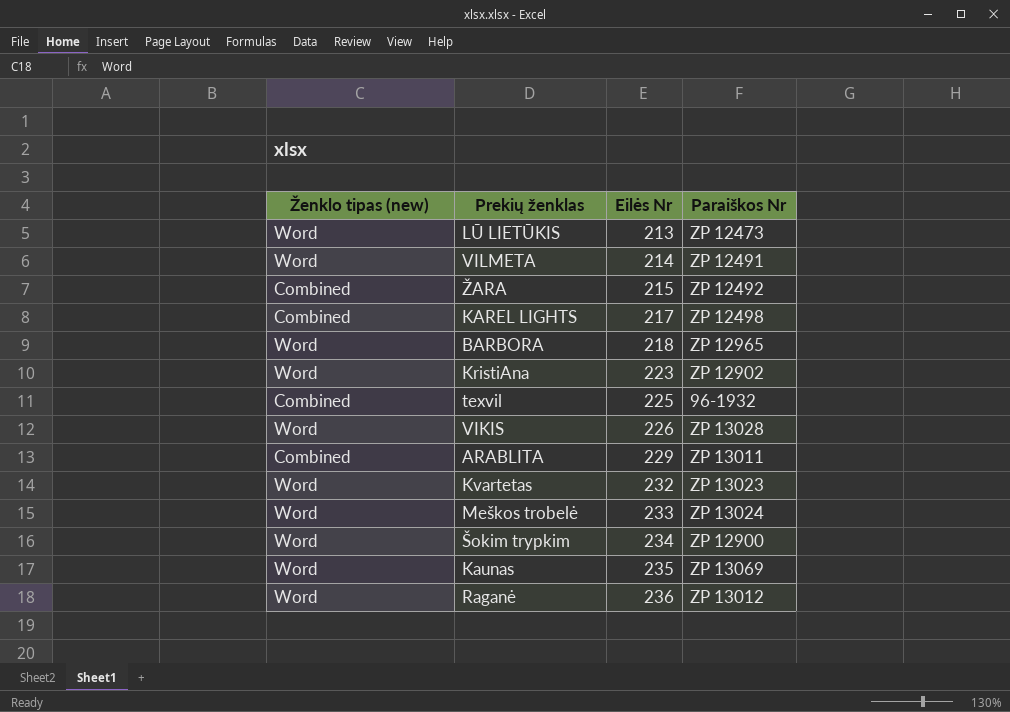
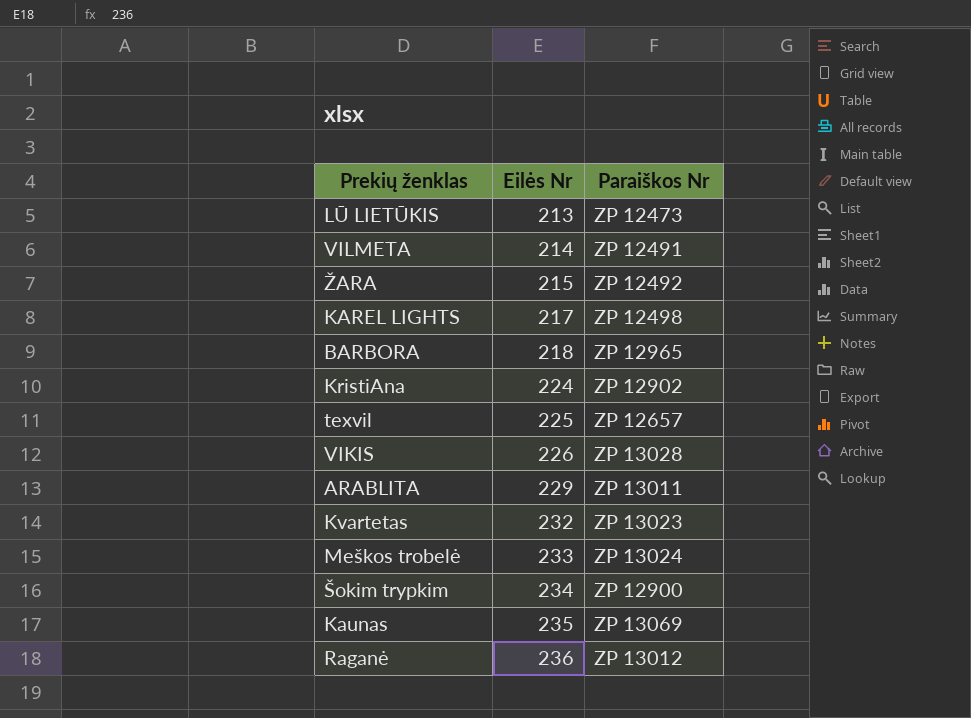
column Ženklo tipas (new) | position: 1 -> none
KristiAna | Eilės Nr: 223 -> 224
texvil | Paraiškos Nr: 96-1932 -> ZP 12657

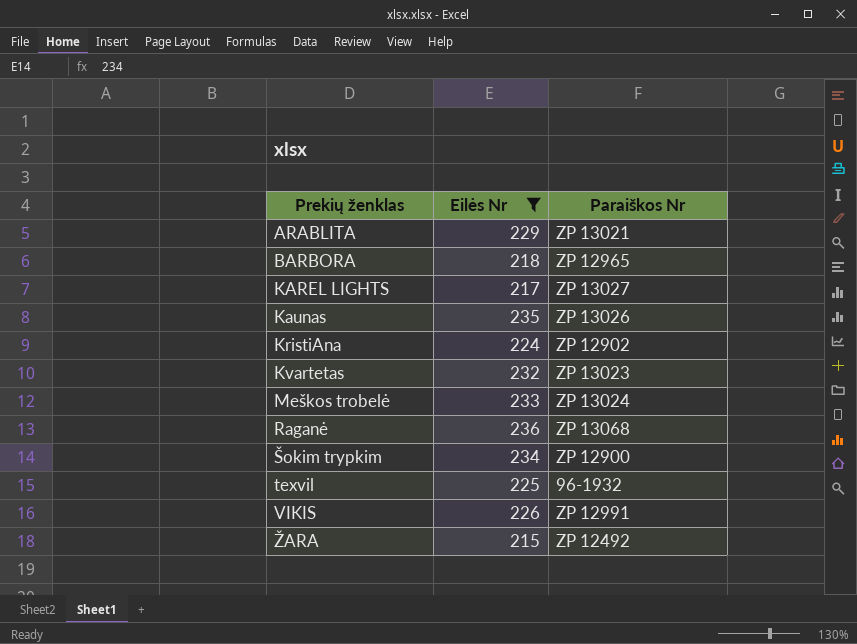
filter: none -> Eilės Nr >= 215
row order: Eilės Nr ascending -> Prekių ženklas ascending
ARABLITA | Paraiškos Nr: ZP 13011 -> ZP 13021
KAREL LIGHTS | Paraiškos Nr: ZP 12498 -> ZP 13027
Kaunas | Paraiškos Nr: ZP 13069 -> ZP 13026
Raganė | Paraiškos Nr: ZP 13012 -> ZP 13068
texvil | Paraiškos Nr: ZP 12657 -> 96-1932
VIKIS | Paraiškos Nr: ZP 13028 -> ZP 12991

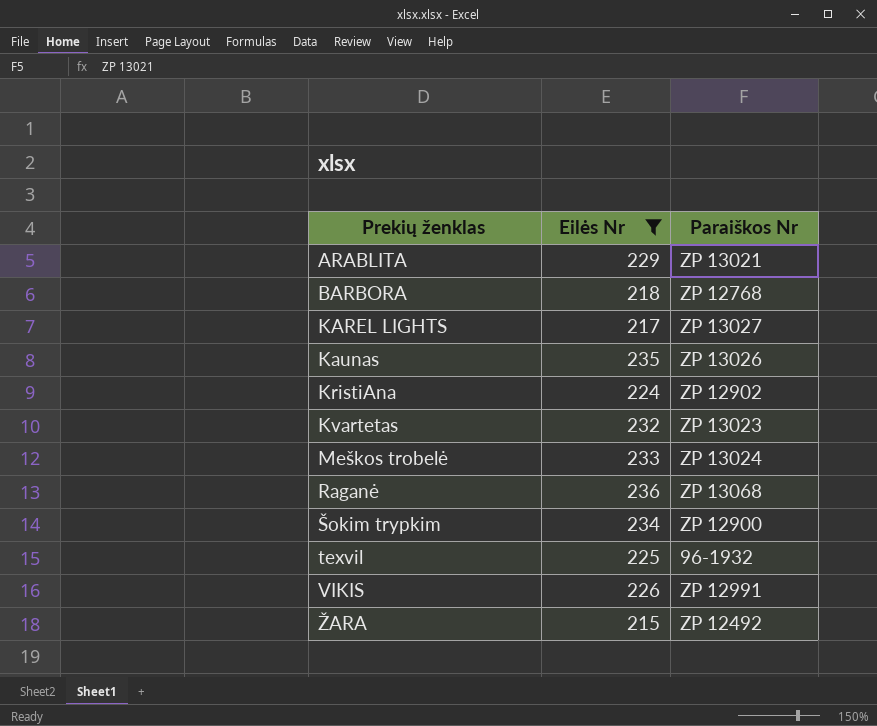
BARBORA | Paraiškos Nr: ZP 12965 -> ZP 12768

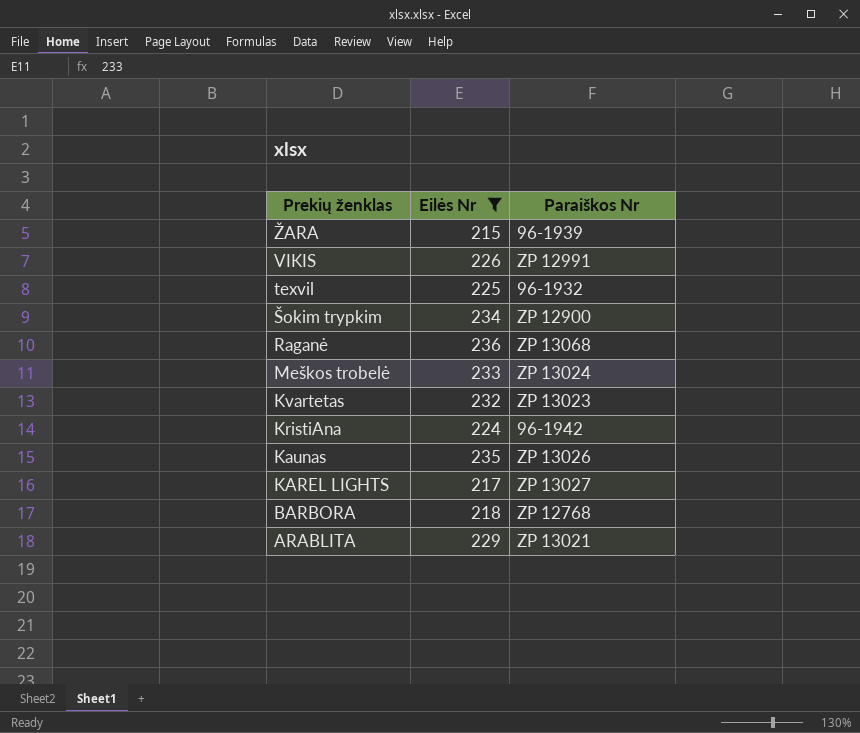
row order: Prekių ženklas ascending -> Prekių ženklas descending
ŽARA | Paraiškos Nr: ZP 12492 -> 96-1939
KristiAna | Paraiškos Nr: ZP 12902 -> 96-1942

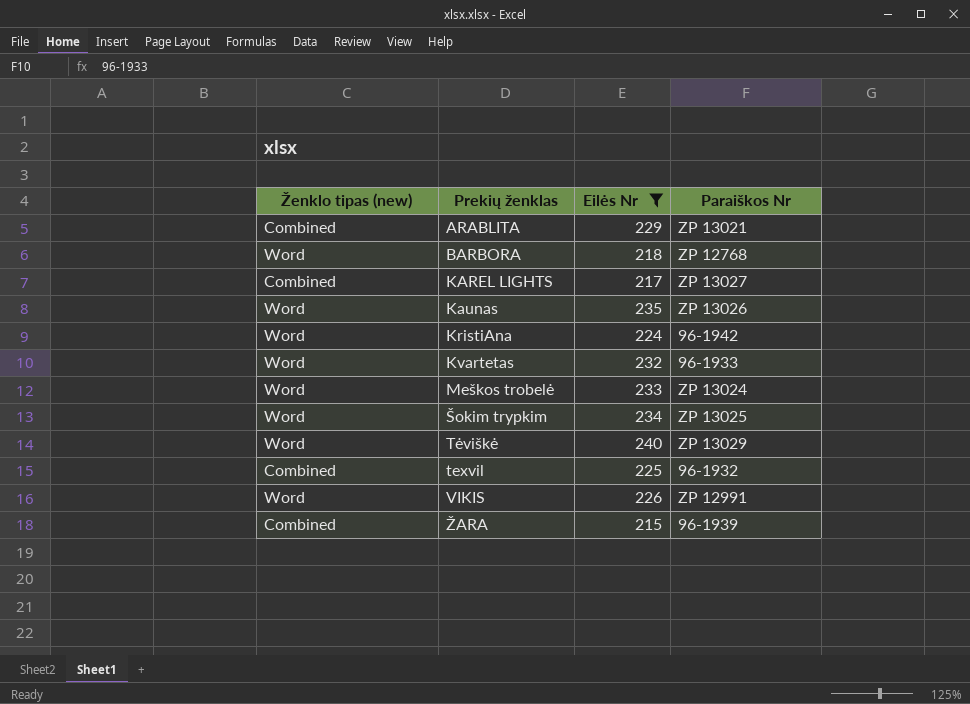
row order: Prekių ženklas descending -> Prekių ženklas ascending
column Ženklo tipas (new) | position: none -> 1
row Raganė: 236 | ZP 13068 -> none
Kvartetas | Paraiškos Nr: ZP 13023 -> 96-1933
Šokim trypkim | Paraiškos Nr: ZP 12900 -> ZP 13025
row Tėviškė: none -> Word | 240 | ZP 13029

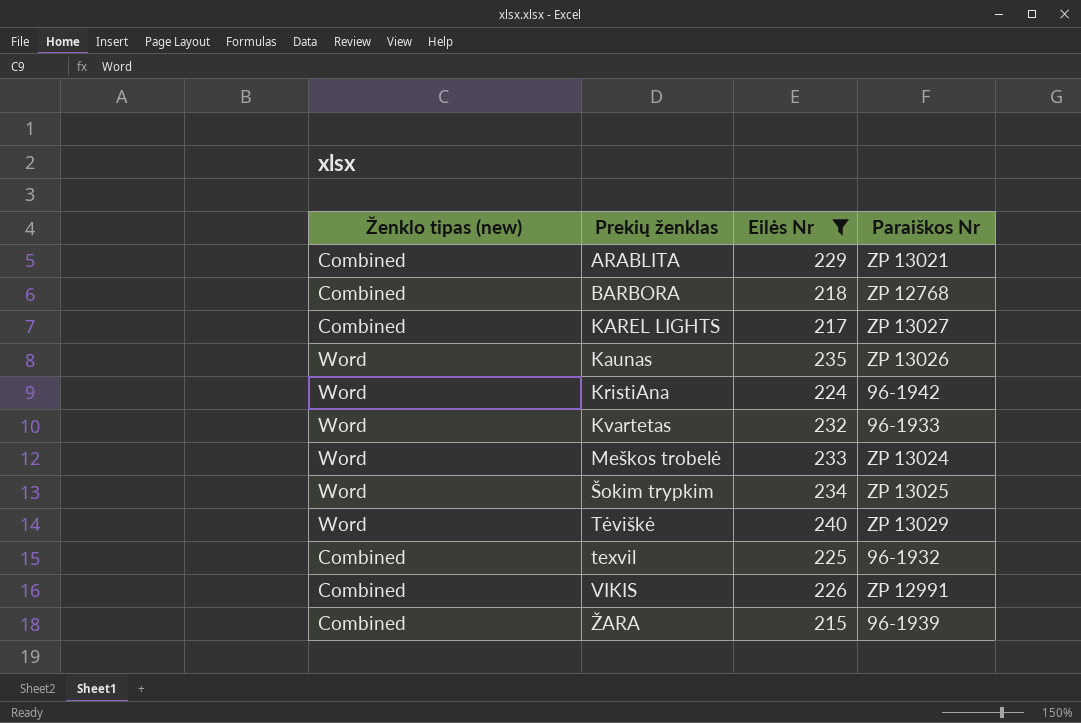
BARBORA | Ženklo tipas (new): Word -> Combined
VIKIS | Ženklo tipas (new): Word -> Combined

